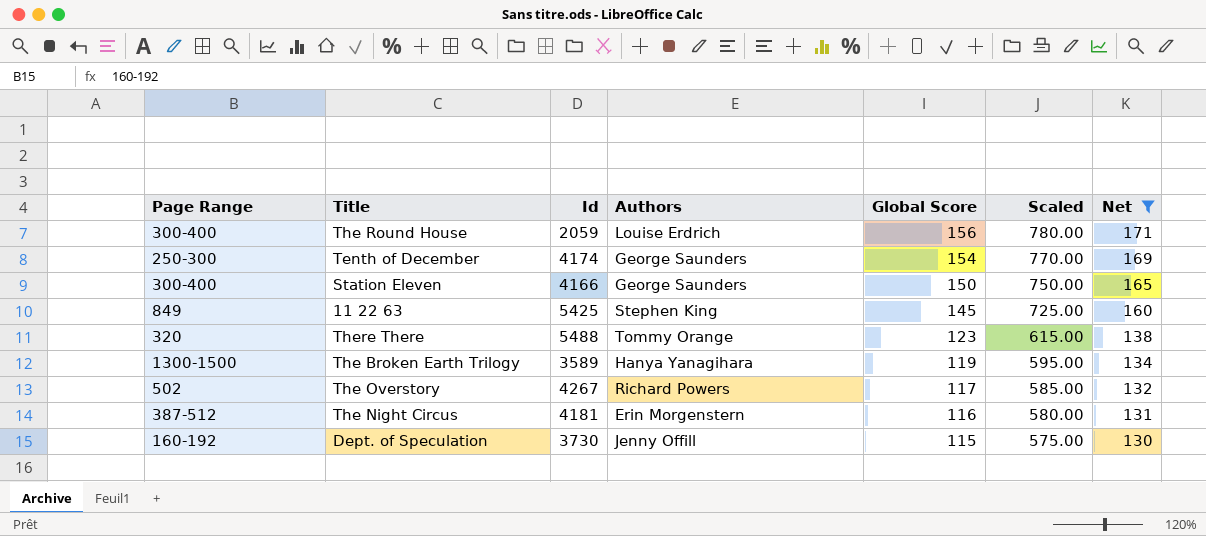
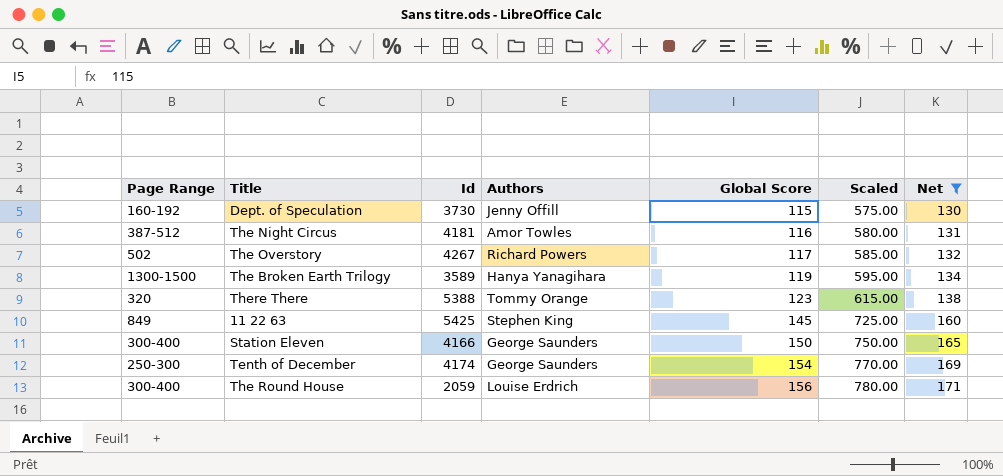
row order: Global Score descending -> Global Score ascending
The Night Circus | Authors: Erin Morgenstern -> Amor Towles
There There | Id: 5488 -> 5388

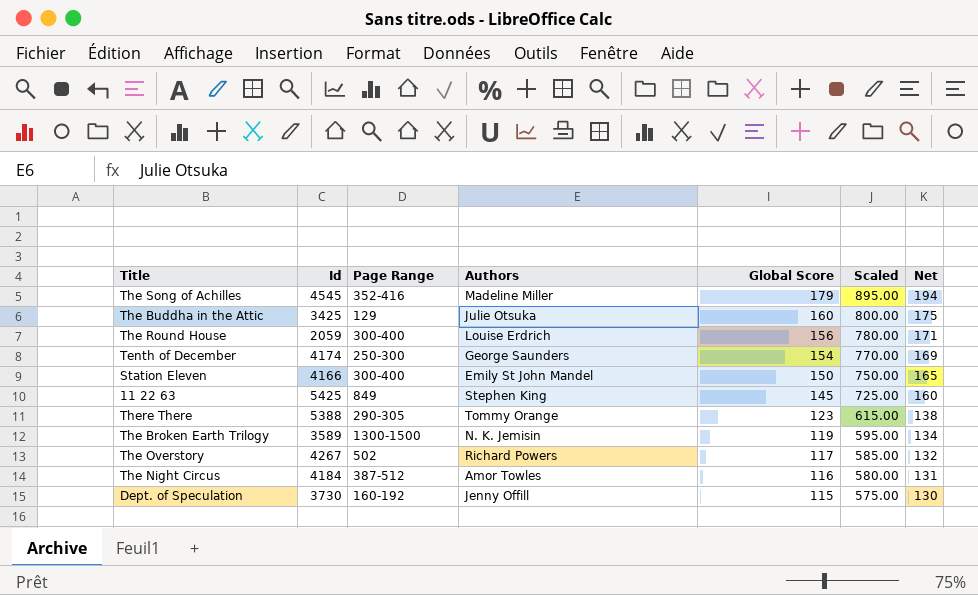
filter: Net <= 171 -> none
row order: Global Score ascending -> Global Score descending
column Page Range | position: 1 -> 3
Station Eleven | Authors: George Saunders -> Emily St John Mandel
There There | Page Range: 320 -> 290-305
The Broken Earth Trilogy | Authors: Hanya Yanagihara -> N. K. Jemisin
The Night Circus | Id: 4181 -> 4184

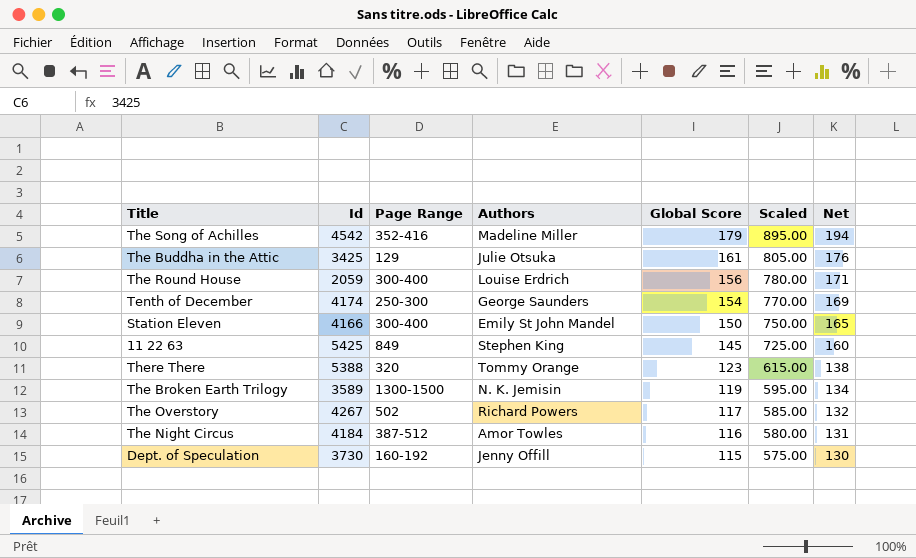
The Song of Achilles | Id: 4545 -> 4542
The Buddha in the Attic | Global Score: 160 -> 161
The Buddha in the Attic | Scaled: 800.00 -> 805.00
The Buddha in the Attic | Net: 175 -> 176
There There | Page Range: 290-305 -> 320

